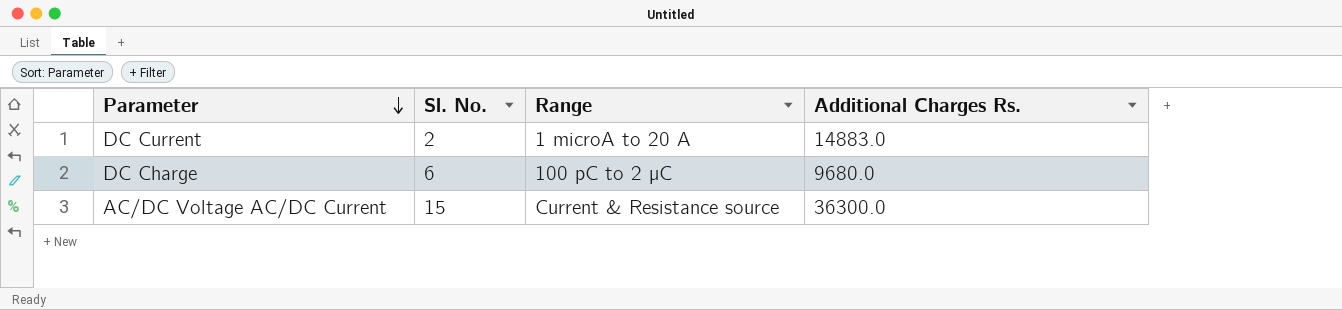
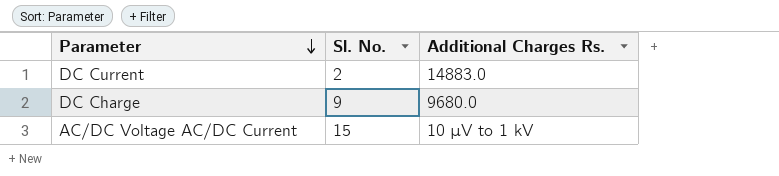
column Range | position: 3 -> none
DC Charge | Sl. No.: 6 -> 9
AC/DC Voltage AC/DC Current | Additional Charges Rs.: 36300.0 -> 10 μV to 1 kV

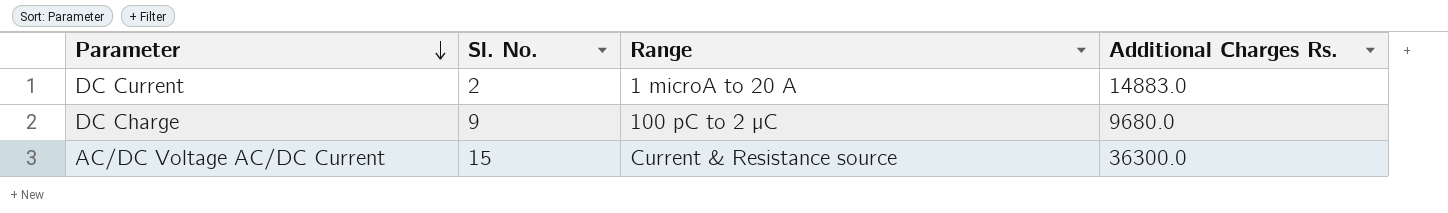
column Range | position: none -> 3
AC/DC Voltage AC/DC Current | Additional Charges Rs.: 10 μV to 1 kV -> 36300.0

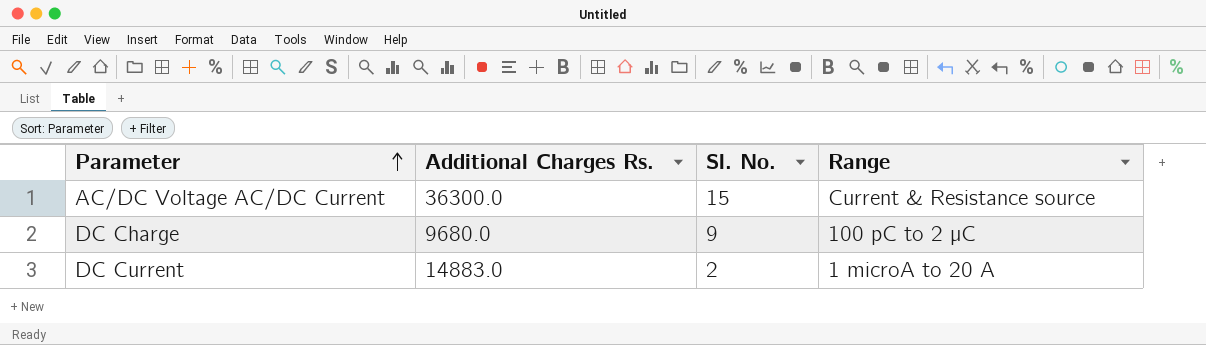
row order: Parameter descending -> Parameter ascending
column Additional Charges Rs. | position: 4 -> 2

